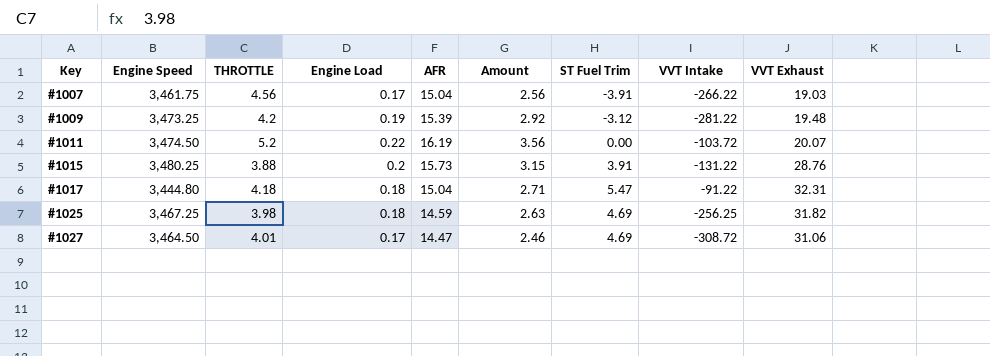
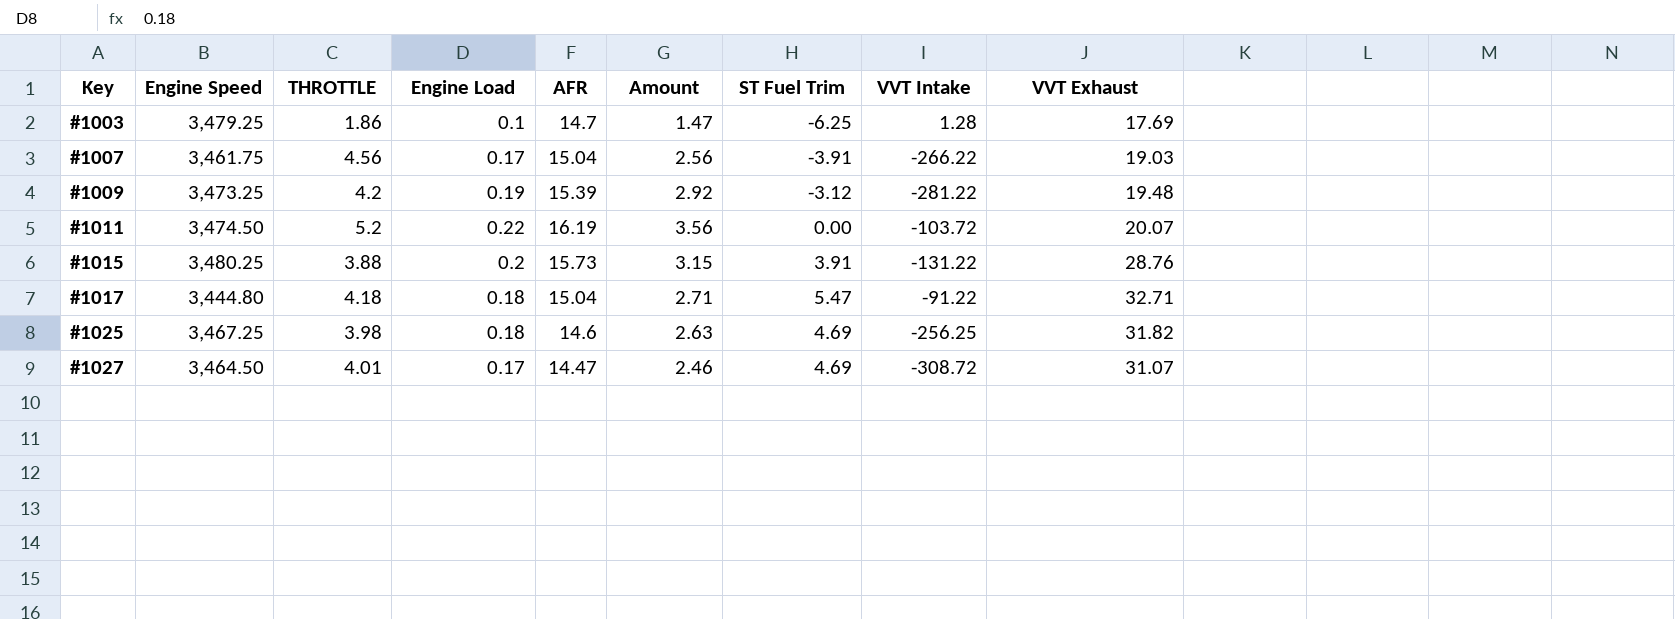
row #1003: none -> 3,479.25 | 1.86 | 0.1 | 14.7 | 1.47 | -6.25 | 1.28 | 17.69
#1017 | VVT Exhaust: 32.31 -> 32.71
#1025 | AFR: 14.59 -> 14.6
#1027 | VVT Exhaust: 31.06 -> 31.07

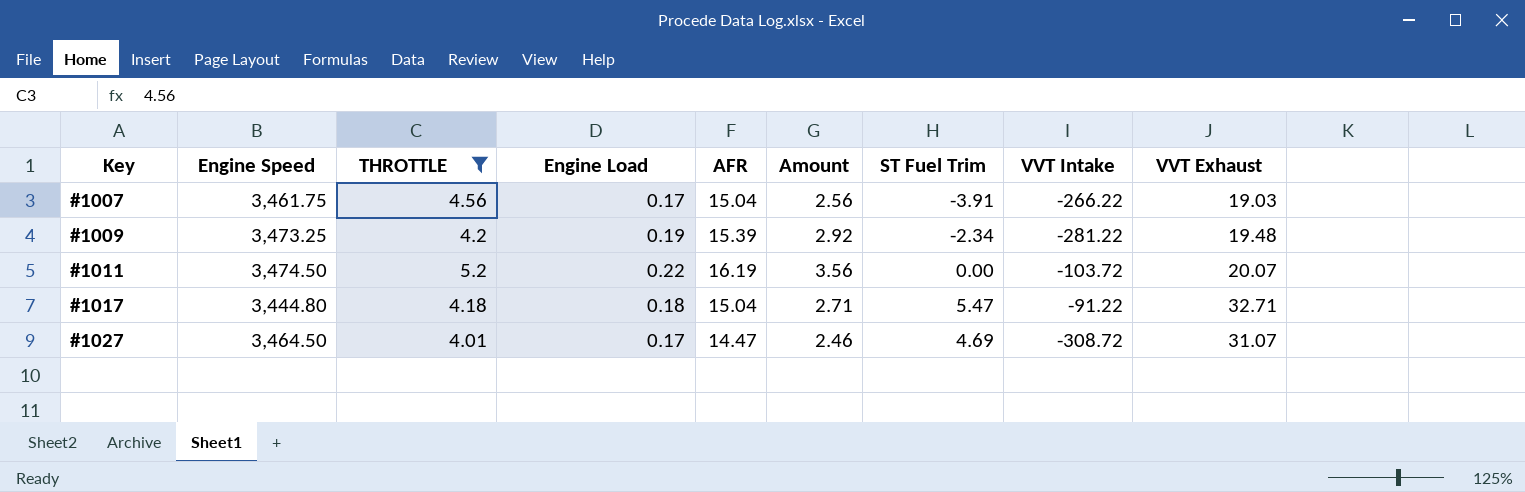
filter: none -> THROTTLE >= 4.01
#1009 | ST Fuel Trim: -3.12 -> -2.34

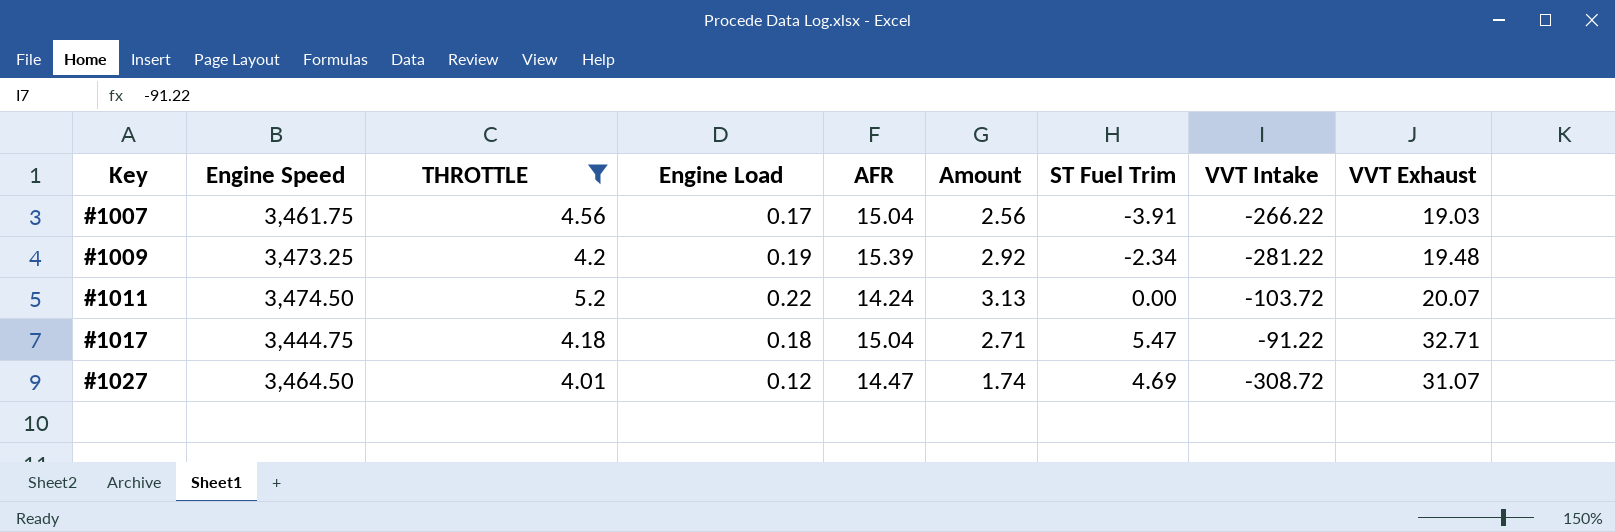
#1011 | AFR: 16.19 -> 14.24
#1011 | Amount: 3.56 -> 3.13
#1017 | Engine Speed: 3,444.80 -> 3,444.75
#1027 | Engine Load: 0.17 -> 0.12
#1027 | Amount: 2.46 -> 1.74

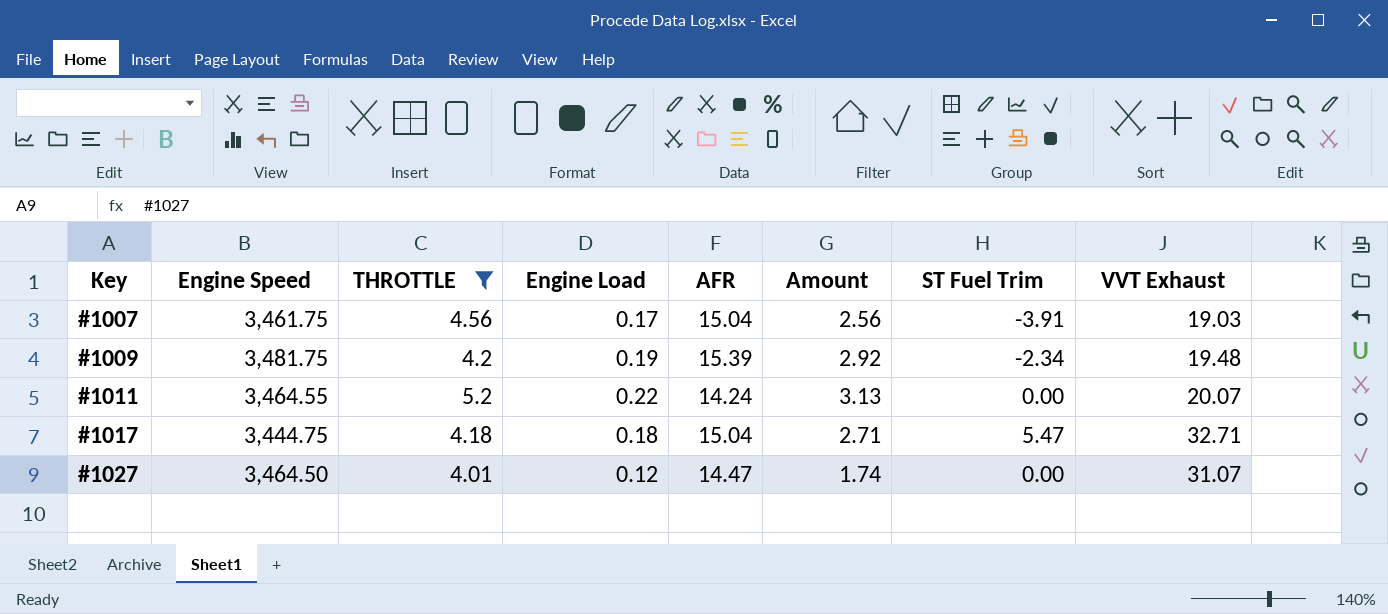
column VVT Intake | position: 8 -> none
#1009 | Engine Speed: 3,473.25 -> 3,481.75
#1011 | Engine Speed: 3,474.50 -> 3,464.55
#1027 | ST Fuel Trim: 4.69 -> 0.00

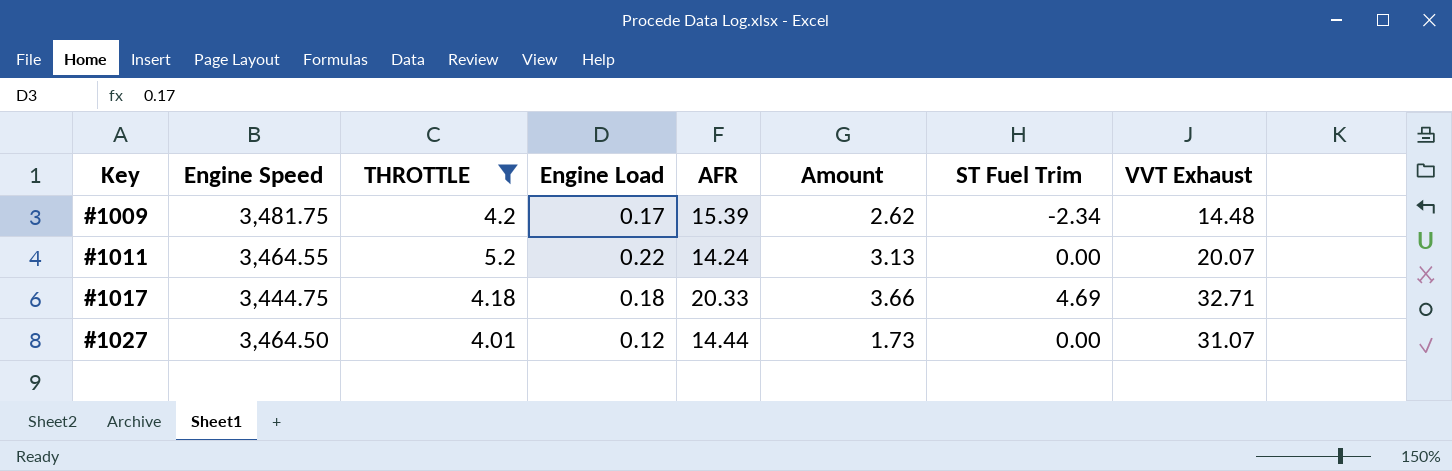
row #1007: 3,461.75 | 4.56 | 0.17 | 15.04 | 2.56 | -3.91 | 19.03 -> none
#1009 | Engine Load: 0.19 -> 0.17
#1009 | Amount: 2.92 -> 2.62
#1009 | VVT Exhaust: 19.48 -> 14.48
#1017 | AFR: 15.04 -> 20.33
#1017 | Amount: 2.71 -> 3.66
#1017 | ST Fuel Trim: 5.47 -> 4.69
#1027 | AFR: 14.47 -> 14.44
#1027 | Amount: 1.74 -> 1.73

